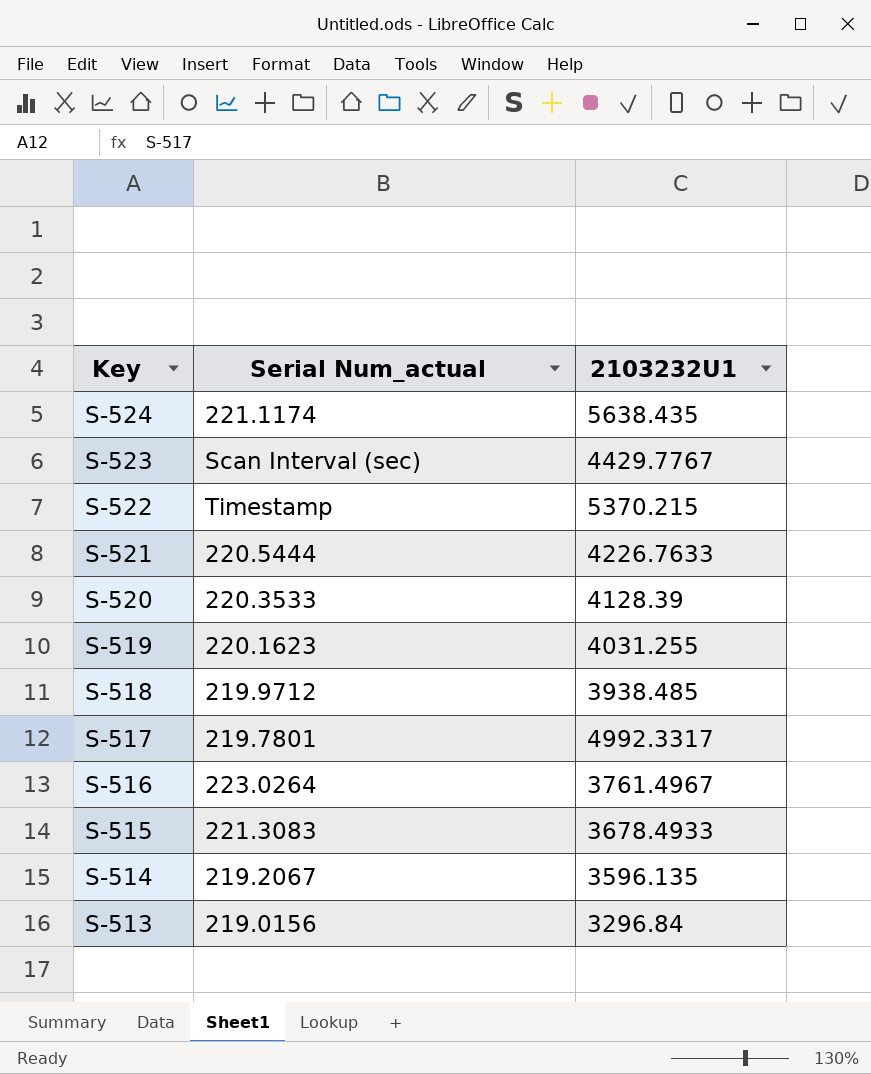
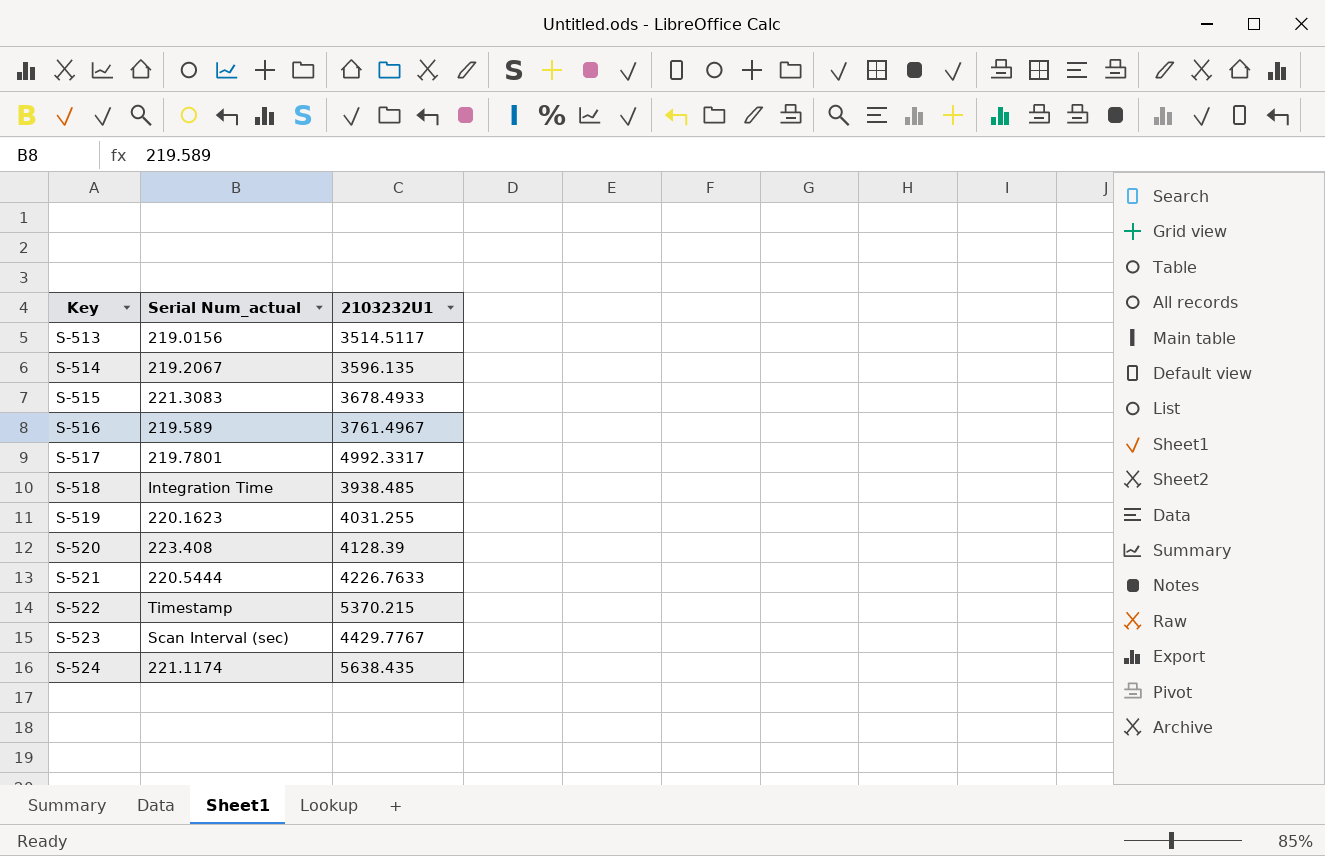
row order: Key descending -> Key ascending
S-513 | 2103232U1: 3296.84 -> 3514.5117
S-516 | Serial Num_actual: 223.0264 -> 219.589
S-518 | Serial Num_actual: 219.9712 -> Integration Time
S-520 | Serial Num_actual: 220.3533 -> 223.408

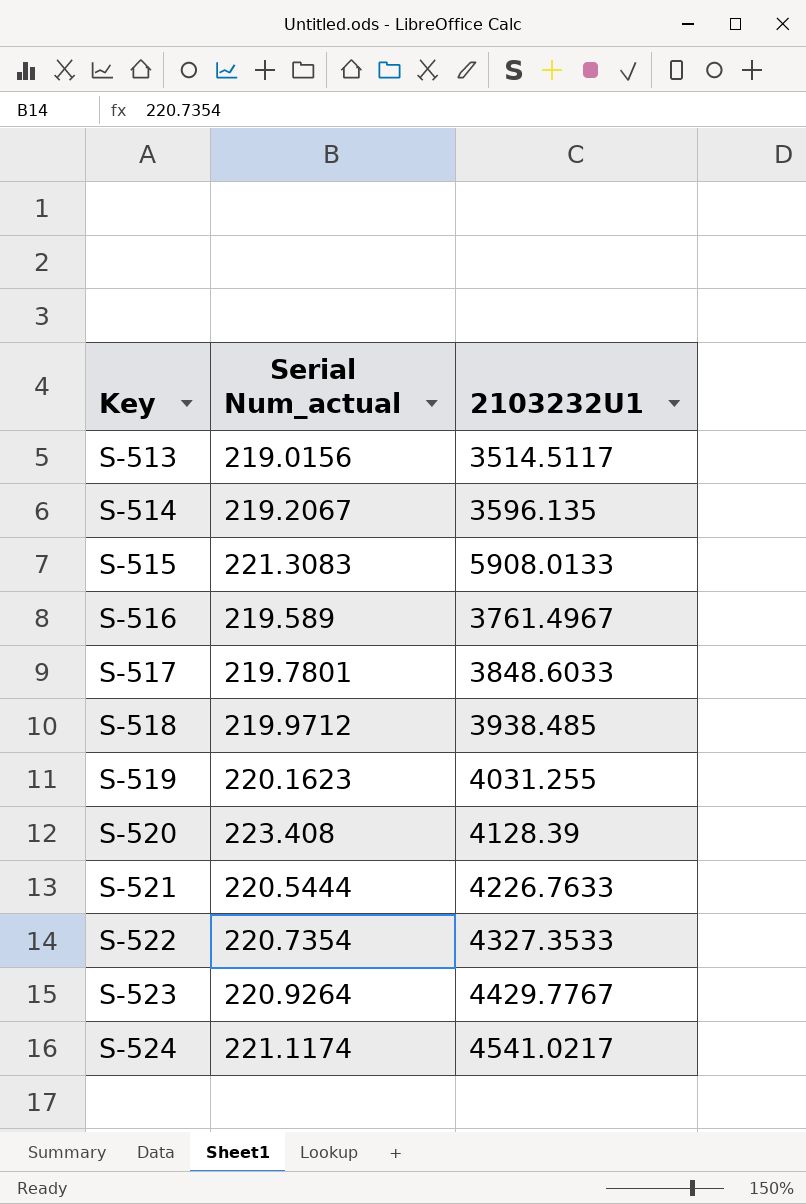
S-515 | 2103232U1: 3678.4933 -> 5908.0133
S-517 | 2103232U1: 4992.3317 -> 3848.6033
S-518 | Serial Num_actual: Integration Time -> 219.9712
S-522 | Serial Num_actual: Timestamp -> 220.7354
S-522 | 2103232U1: 5370.215 -> 4327.3533
S-523 | Serial Num_actual: Scan Interval (sec) -> 220.9264
S-524 | 2103232U1: 5638.435 -> 4541.0217

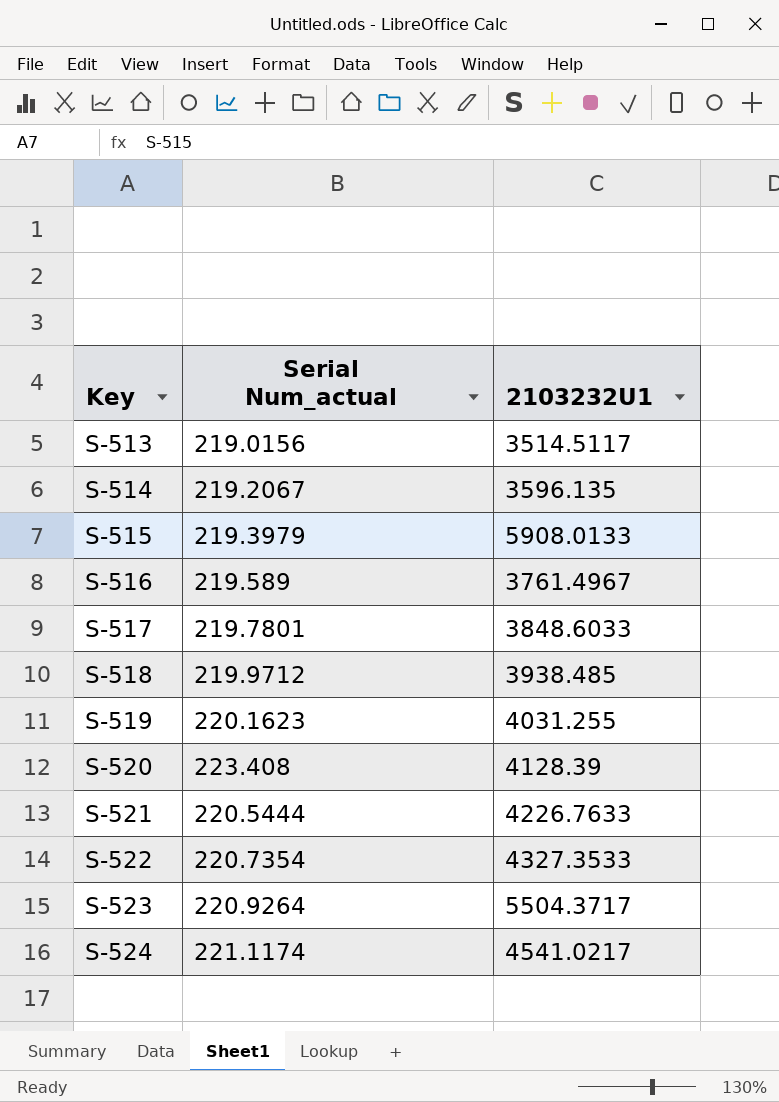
S-515 | Serial Num_actual: 221.3083 -> 219.3979
S-523 | 2103232U1: 4429.7767 -> 5504.3717

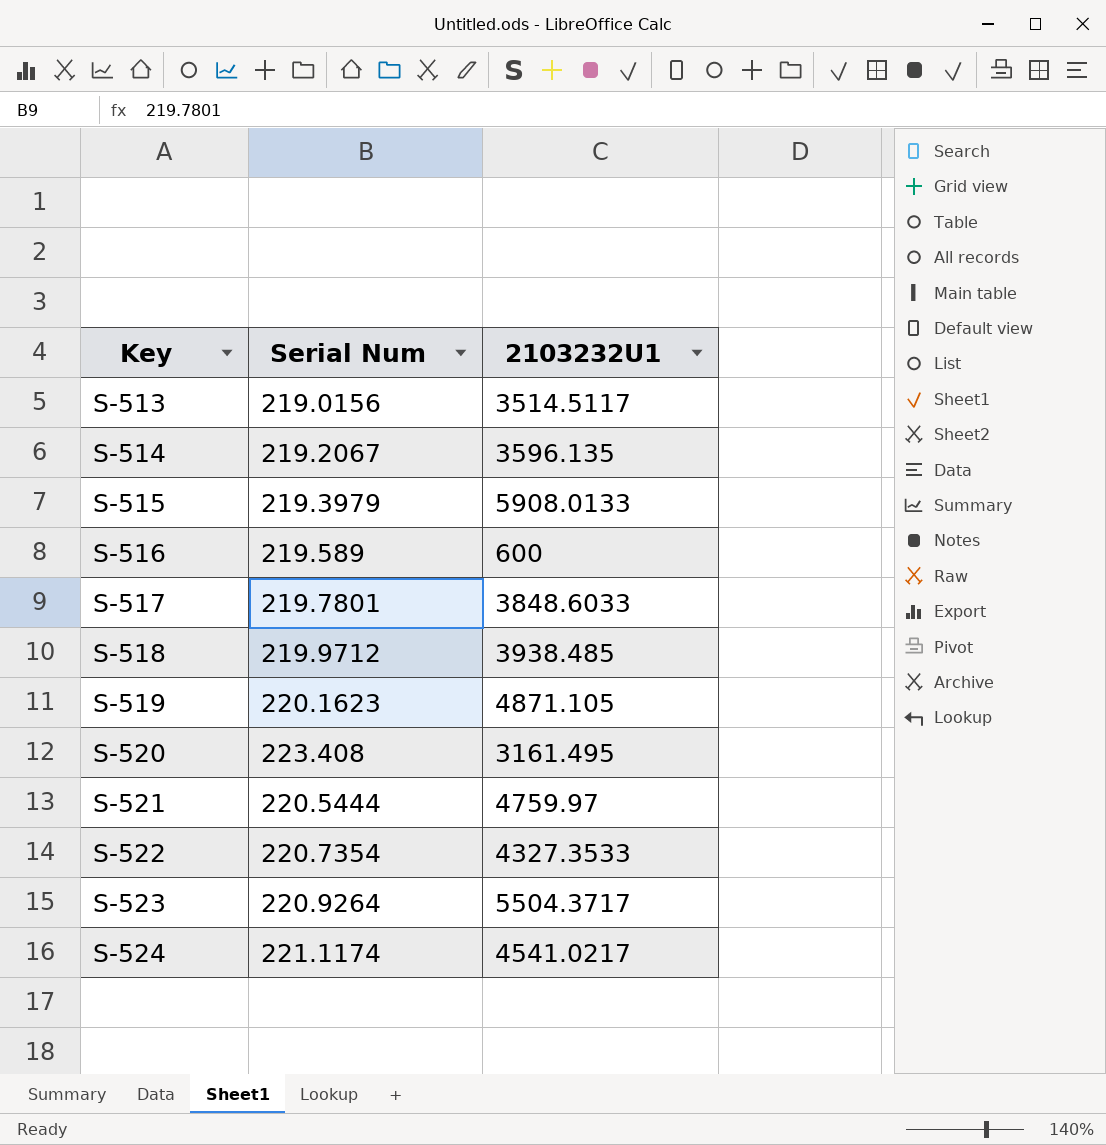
column name: Serial Num_actual -> Serial Num
S-516 | 2103232U1: 3761.4967 -> 600
S-519 | 2103232U1: 4031.255 -> 4871.105
S-520 | 2103232U1: 4128.39 -> 3161.495
S-521 | 2103232U1: 4226.7633 -> 4759.97

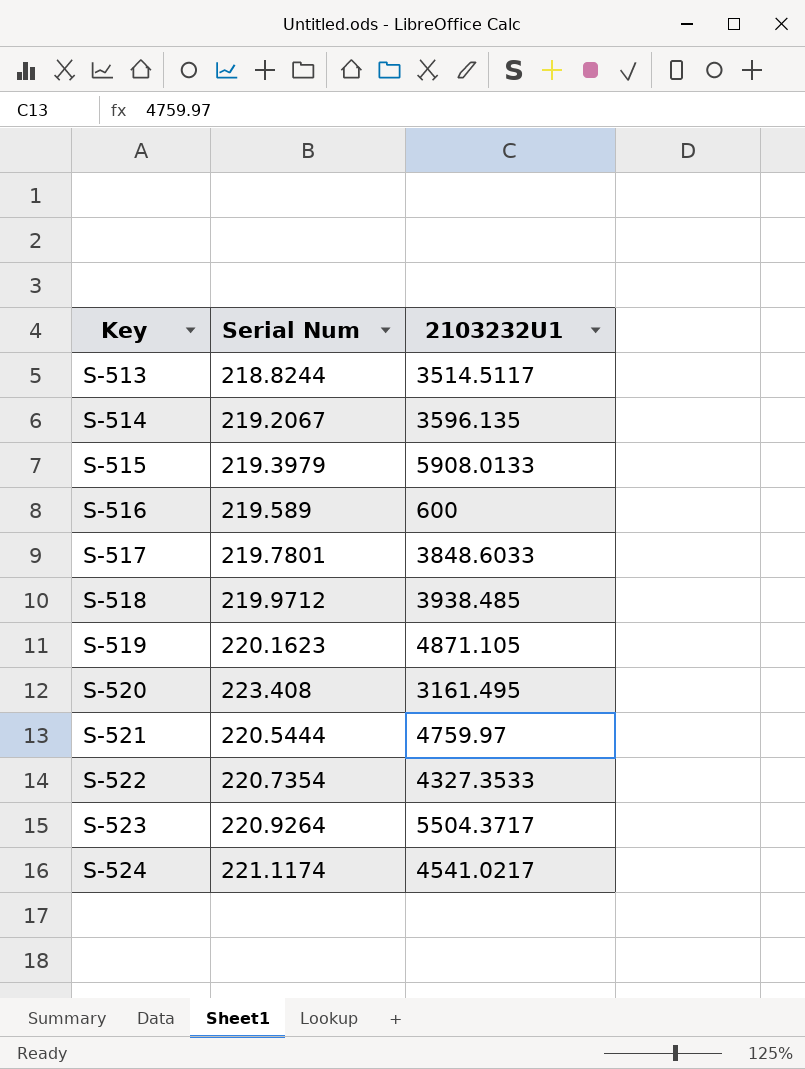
S-513 | Serial Num: 219.0156 -> 218.8244

